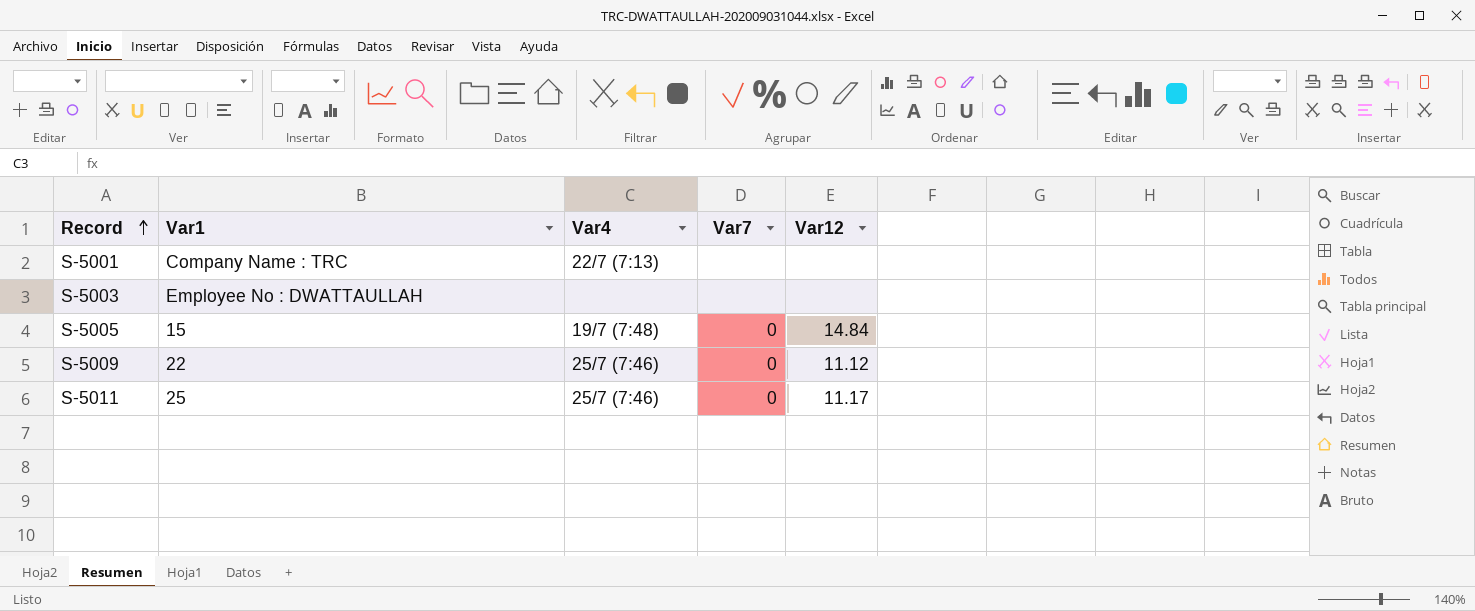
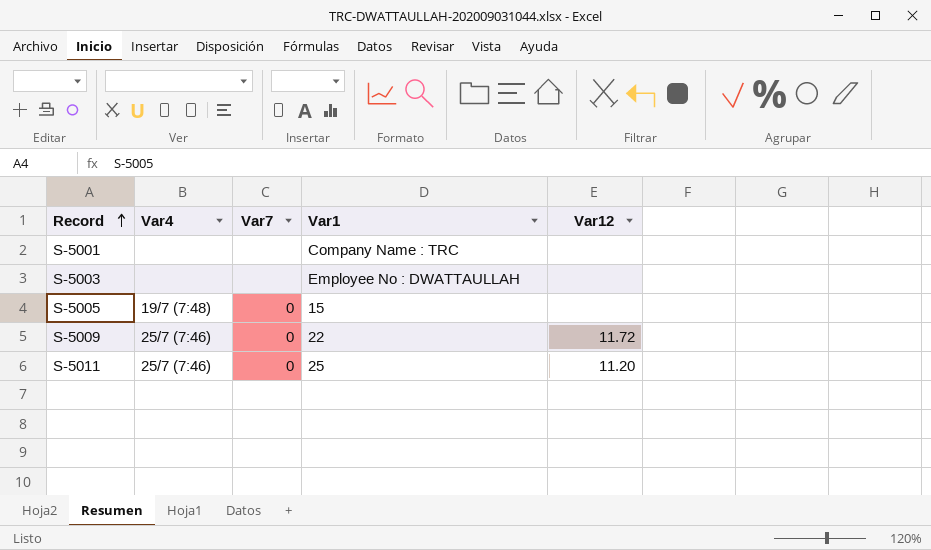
column Var1 | position: 2 -> 4
S-5001 | Var4: 22/7 (7:13) -> none
S-5005 | Var12: 14.84 -> none
S-5009 | Var12: 11.12 -> 11.72
S-5011 | Var12: 11.17 -> 11.20

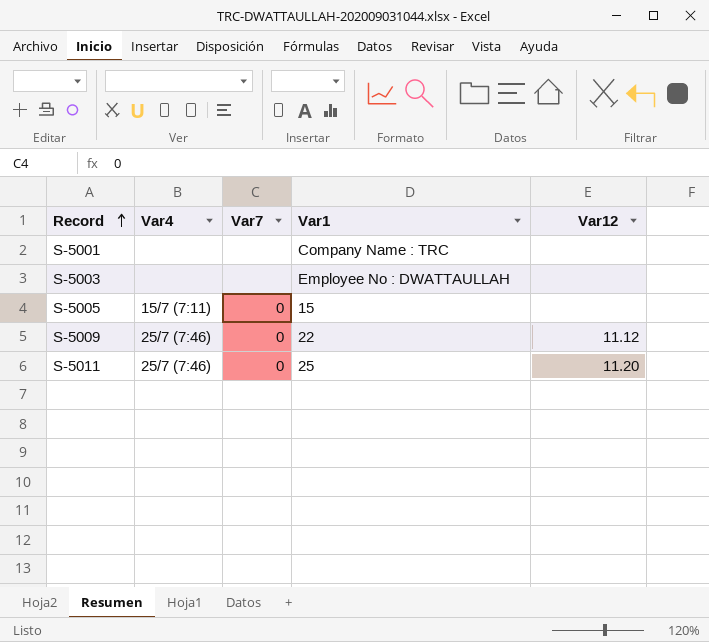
S-5005 | Var4: 19/7 (7:48) -> 15/7 (7:11)
S-5009 | Var12: 11.72 -> 11.12

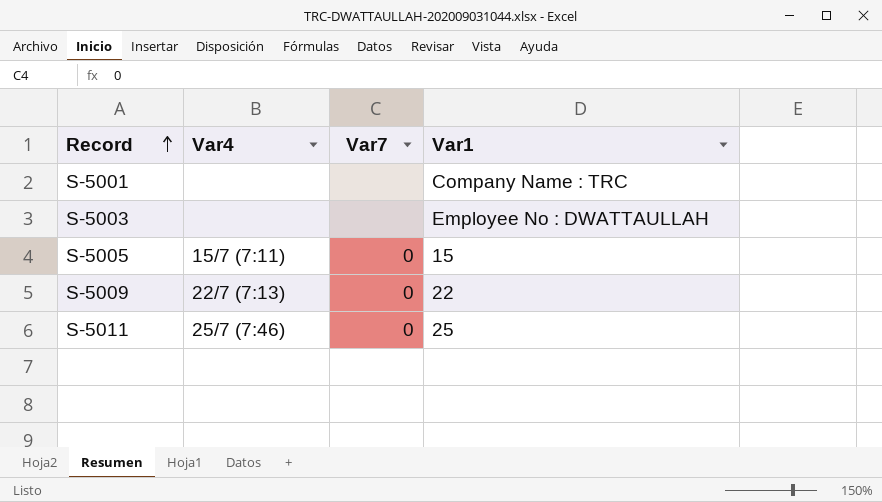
column Var12 | position: 5 -> none
S-5009 | Var4: 25/7 (7:46) -> 22/7 (7:13)

